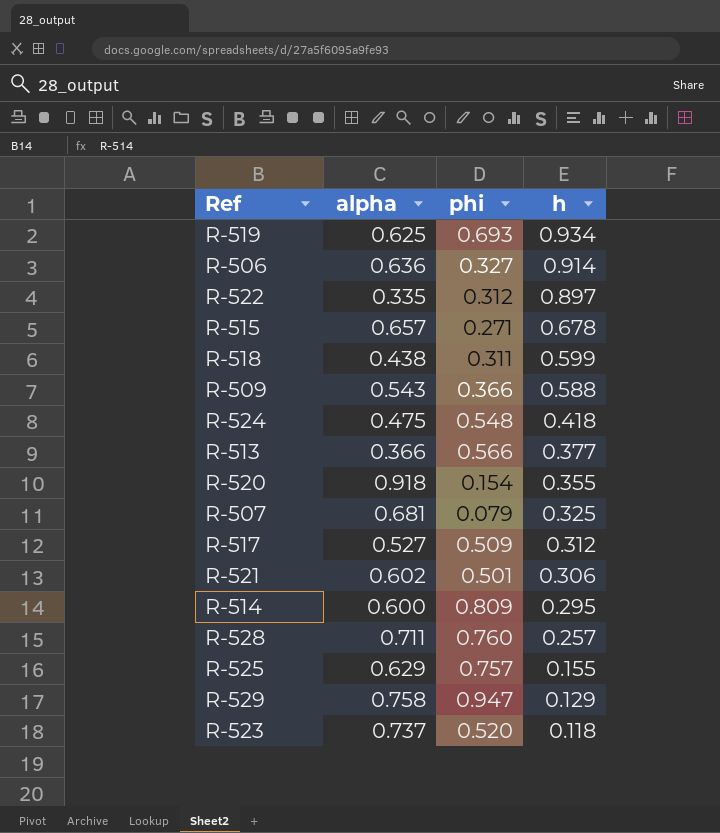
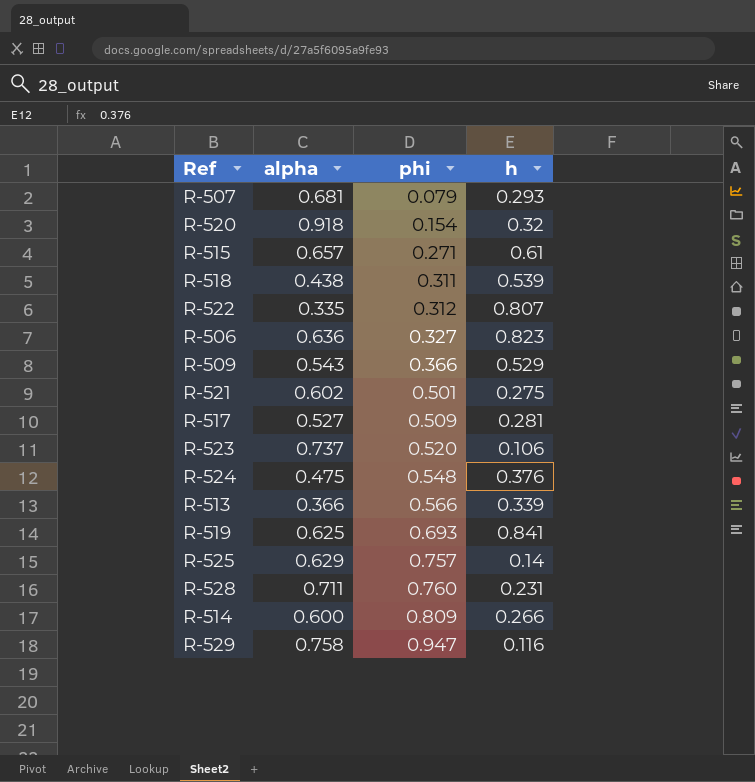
row order: h descending -> phi ascending
R-507 | h: 0.325 -> 0.293
R-520 | h: 0.355 -> 0.32
R-515 | h: 0.678 -> 0.61
R-518 | h: 0.599 -> 0.539
R-522 | h: 0.897 -> 0.807
R-506 | h: 0.914 -> 0.823
R-509 | h: 0.588 -> 0.529
R-521 | h: 0.306 -> 0.275
R-517 | h: 0.312 -> 0.281
R-523 | h: 0.118 -> 0.106
R-524 | h: 0.418 -> 0.376
R-513 | h: 0.377 -> 0.339
R-519 | h: 0.934 -> 0.841
R-525 | h: 0.155 -> 0.14
R-528 | h: 0.257 -> 0.231
R-514 | h: 0.295 -> 0.266
R-529 | h: 0.129 -> 0.116

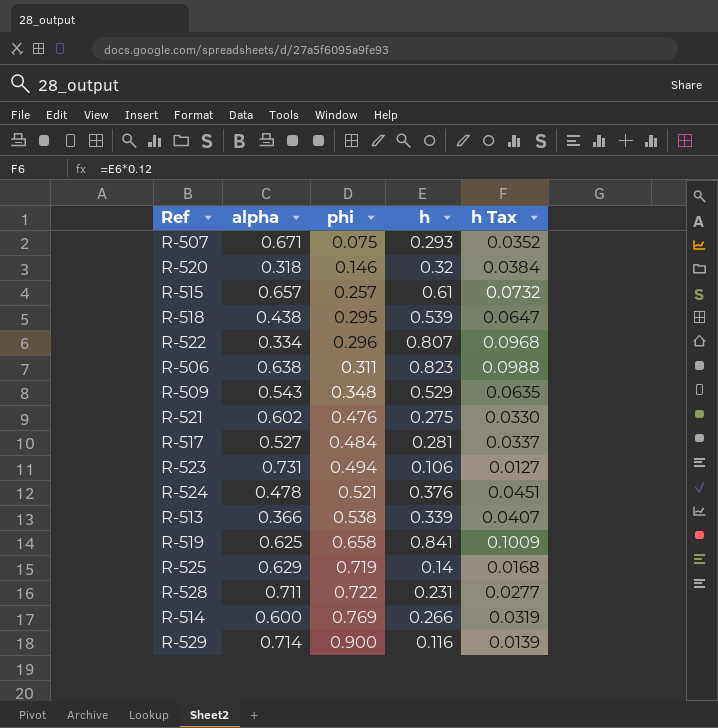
column h Tax | formula: none -> [h] * 0.12
R-507 | alpha: 0.681 -> 0.671
R-507 | phi: 0.079 -> 0.075
R-520 | alpha: 0.918 -> 0.318
R-520 | phi: 0.154 -> 0.146
R-515 | phi: 0.271 -> 0.257
R-518 | phi: 0.311 -> 0.295
R-522 | alpha: 0.335 -> 0.334
R-522 | phi: 0.312 -> 0.296
R-506 | alpha: 0.636 -> 0.638
R-506 | phi: 0.327 -> 0.311
R-509 | phi: 0.366 -> 0.348
R-521 | phi: 0.501 -> 0.476
R-517 | phi: 0.509 -> 0.484
R-523 | alpha: 0.737 -> 0.731
R-523 | phi: 0.520 -> 0.494
R-524 | alpha: 0.475 -> 0.478
R-524 | phi: 0.548 -> 0.521
R-513 | phi: 0.566 -> 0.538
R-519 | phi: 0.693 -> 0.658
R-525 | phi: 0.757 -> 0.719
R-528 | phi: 0.760 -> 0.722
R-514 | phi: 0.809 -> 0.769
R-529 | alpha: 0.758 -> 0.714
R-529 | phi: 0.947 -> 0.900

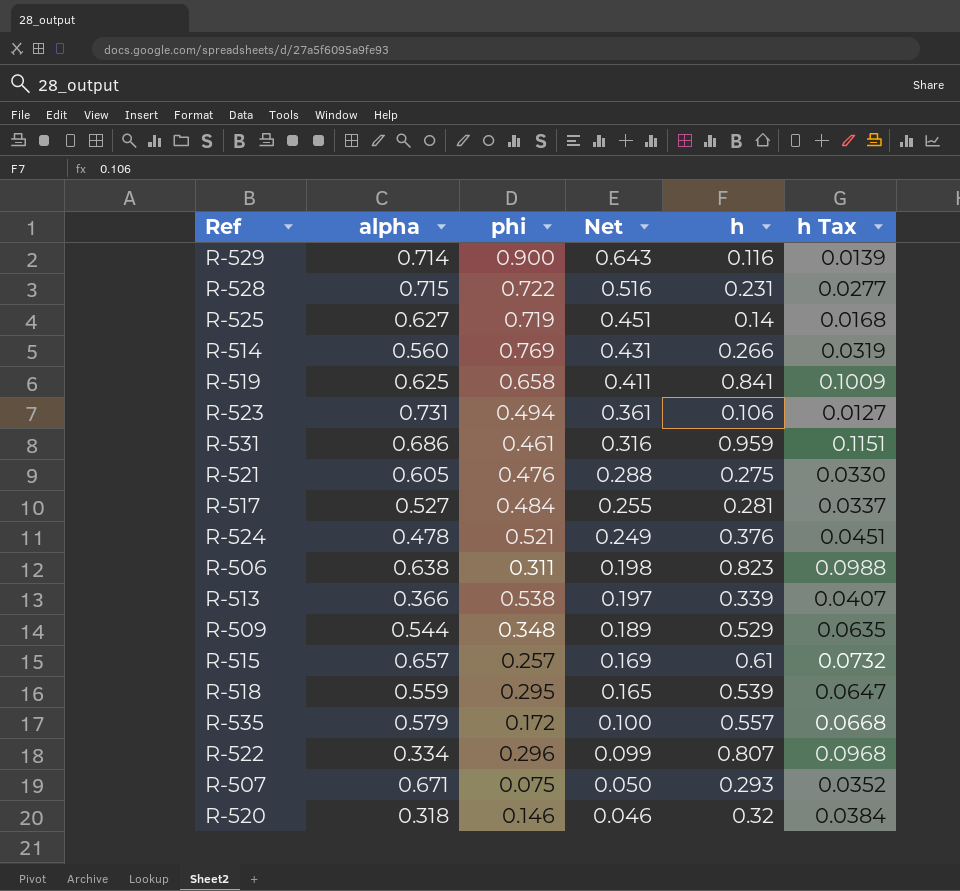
row order: phi ascending -> Net descending
column Net | formula: none -> [alpha] * [phi]
R-528 | alpha: 0.711 -> 0.715
R-525 | alpha: 0.629 -> 0.627
R-514 | alpha: 0.600 -> 0.560
row R-531: none -> 0.686 | 0.461 | 0.316 | 0.959 | 0.1151
R-521 | alpha: 0.602 -> 0.605
R-509 | alpha: 0.543 -> 0.544
R-518 | alpha: 0.438 -> 0.559
row R-535: none -> 0.579 | 0.172 | 0.100 | 0.557 | 0.0668

